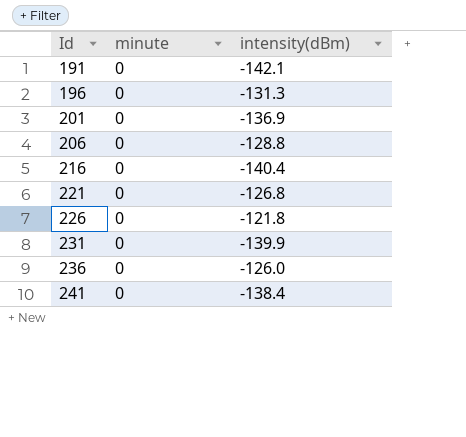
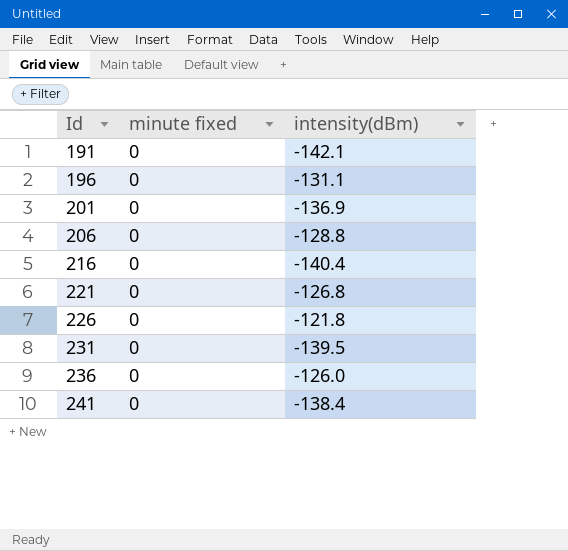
column name: minute -> minute fixed
196 | intensity(dBm): -131.3 -> -131.1
231 | intensity(dBm): -139.9 -> -139.5

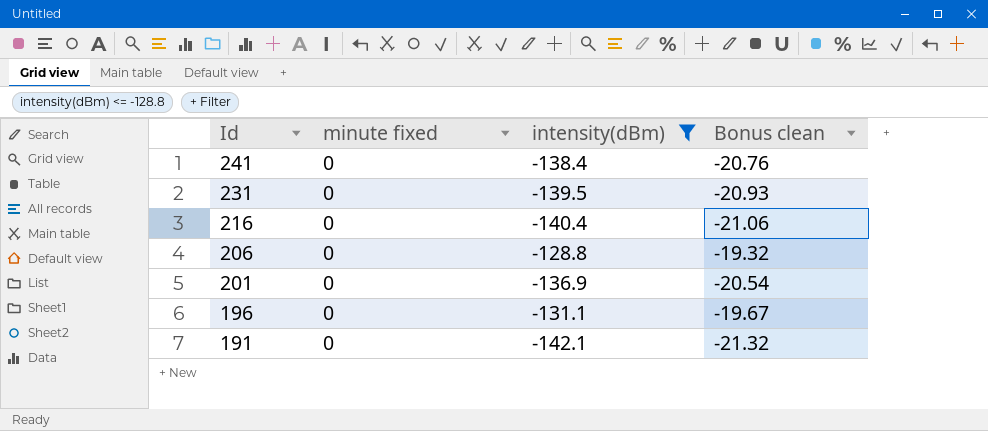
filter: none -> intensity(dBm) <= -128.8
row order: Id ascending -> Id descending
column Bonus clean | formula: none -> [intensity(dBm)] * 0.15

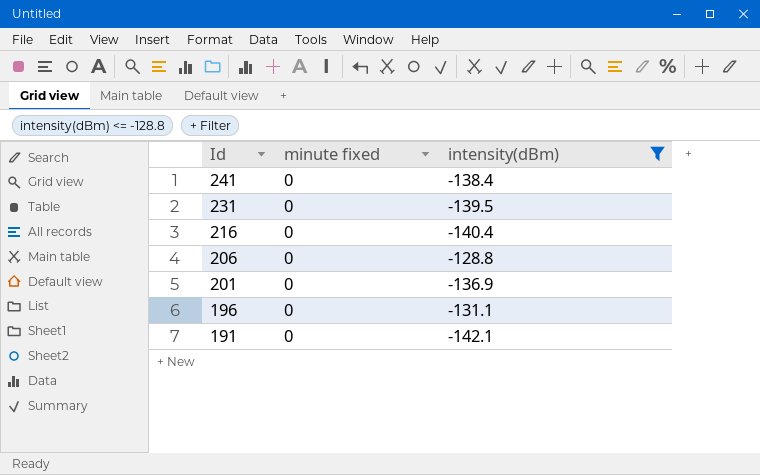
column Bonus clean | formula: [intensity(dBm)] * 0.15 -> none

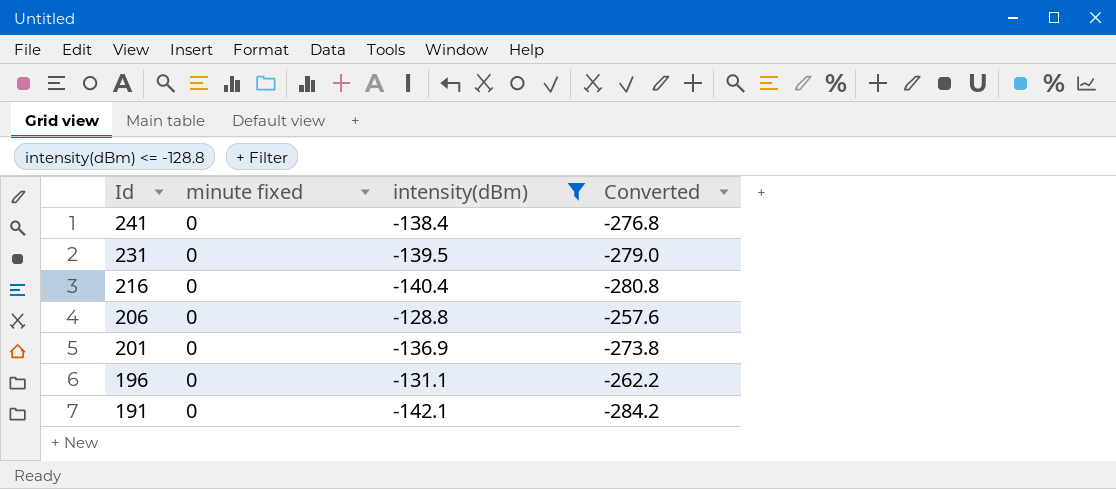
column Converted | formula: none -> [intensity(dBm)] * 2

